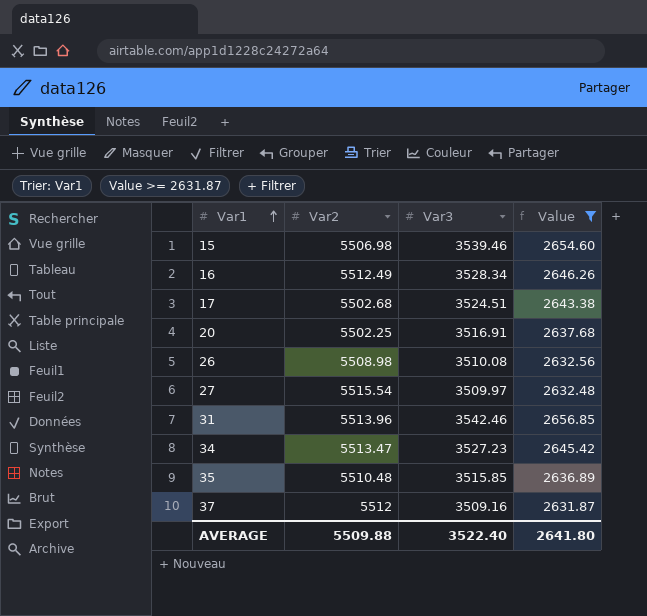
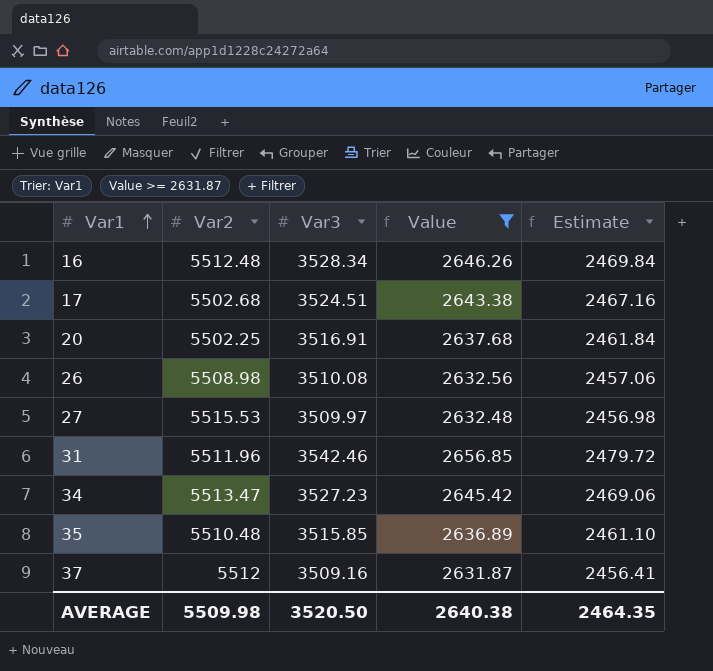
column Estimate | formula: none -> [Var3] * 0.7
row 15: 5506.98 | 3539.46 | 2654.60 -> none
16 | Var2: 5512.49 -> 5512.48
27 | Var2: 5515.54 -> 5515.53
31 | Var2: 5513.96 -> 5511.96
AVERAGE | Var2: 5509.88 -> 5509.98
AVERAGE | Var3: 3522.40 -> 3520.50
AVERAGE | Value: 2641.80 -> 2640.38

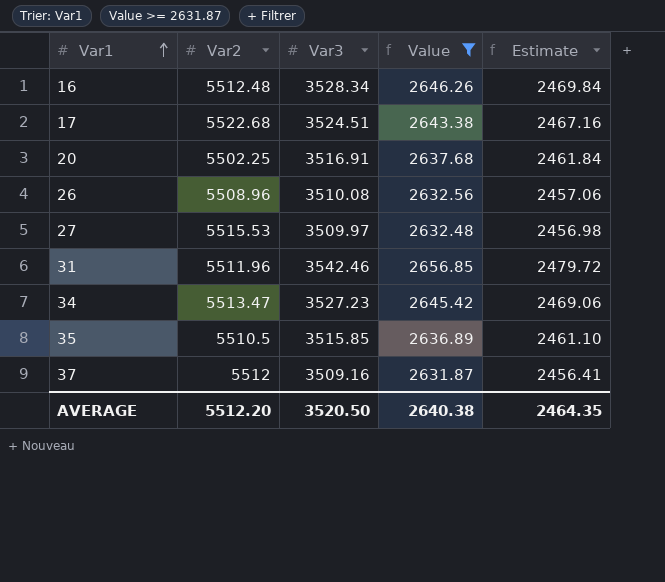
17 | Var2: 5502.68 -> 5522.68
26 | Var2: 5508.98 -> 5508.96
35 | Var2: 5510.48 -> 5510.5
AVERAGE | Var2: 5509.98 -> 5512.20

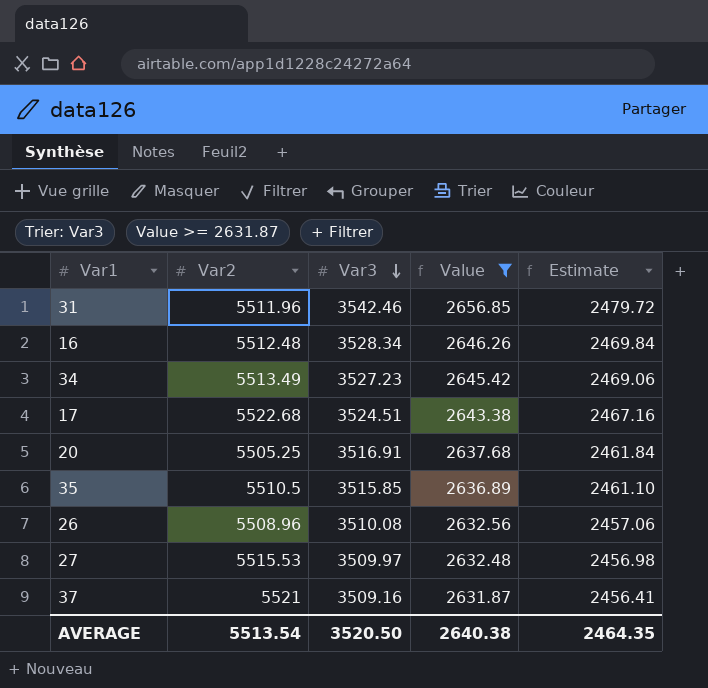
row order: Var1 ascending -> Var3 descending
34 | Var2: 5513.47 -> 5513.49
20 | Var2: 5502.25 -> 5505.25
37 | Var2: 5512 -> 5521
AVERAGE | Var2: 5512.20 -> 5513.54

